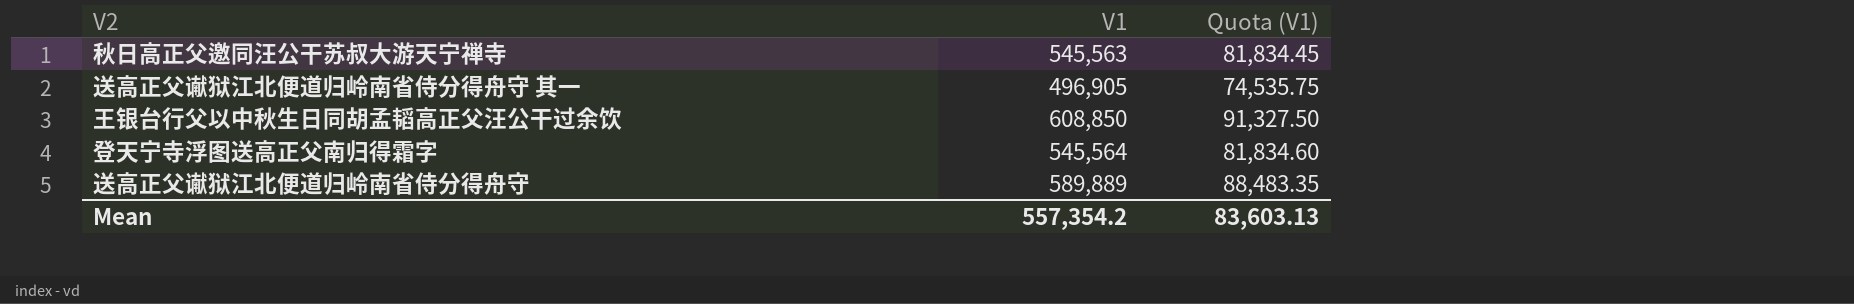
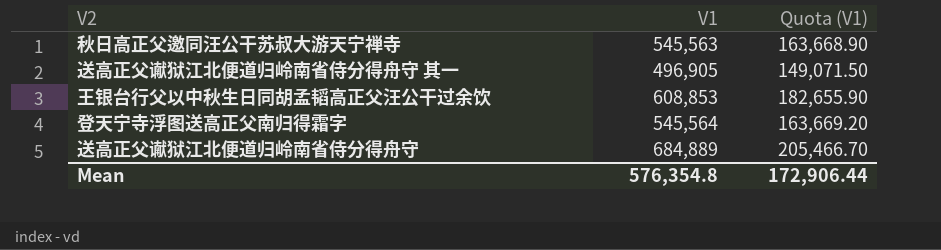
column Quota (V1) | formula: [V1] * 0.15 -> [V1] * 0.3
王银台行父以中秋生日同胡孟韬高正父汪公干过余饮 | V1: 608,850 -> 608,853
送高正父谳狱江北便道归岭南省侍分得舟守 | V1: 589,889 -> 684,889
Mean | V1: 557,354.2 -> 576,354.8
Mean | Quota (V1): 83,603.13 -> 172,906.44

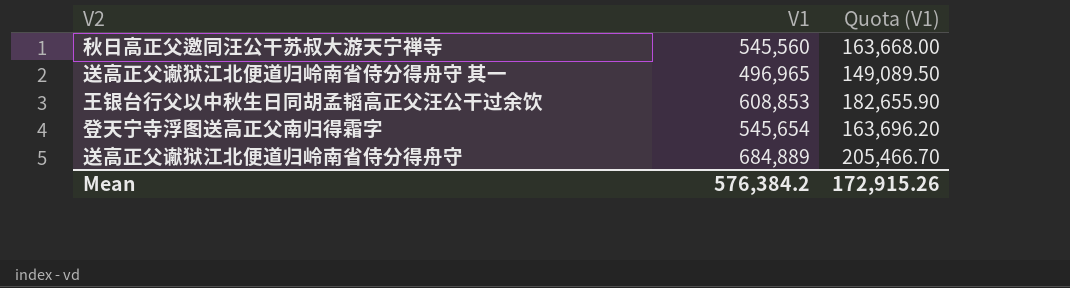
秋日高正父邀同汪公干苏叔大游天宁禅寺 | V1: 545,563 -> 545,560
秋日高正父邀同汪公干苏叔大游天宁禅寺 | Quota (V1): 163,668.90 -> 163,668.00
送高正父谳狱江北便道归岭南省侍分得舟守 其一 | V1: 496,905 -> 496,965
送高正父谳狱江北便道归岭南省侍分得舟守 其一 | Quota (V1): 149,071.50 -> 149,089.50
登天宁寺浮图送高正父南归得霜字 | V1: 545,564 -> 545,654
登天宁寺浮图送高正父南归得霜字 | Quota (V1): 163,669.20 -> 163,696.20
Mean | V1: 576,354.8 -> 576,384.2
Mean | Quota (V1): 172,906.44 -> 172,915.26

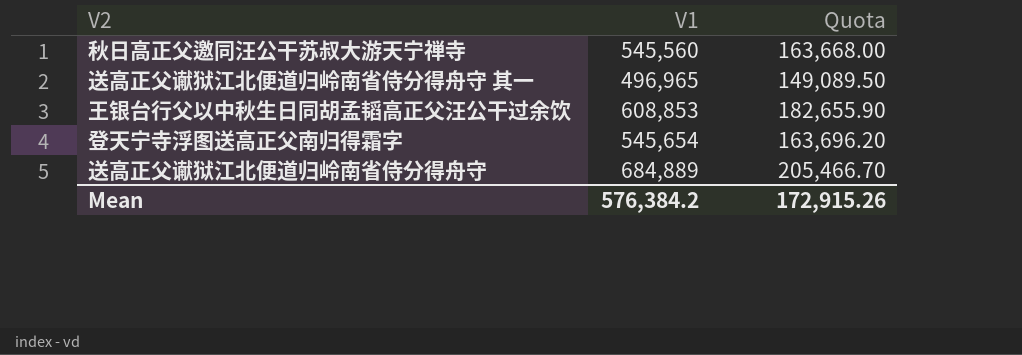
column name: Quota (V1) -> Quota

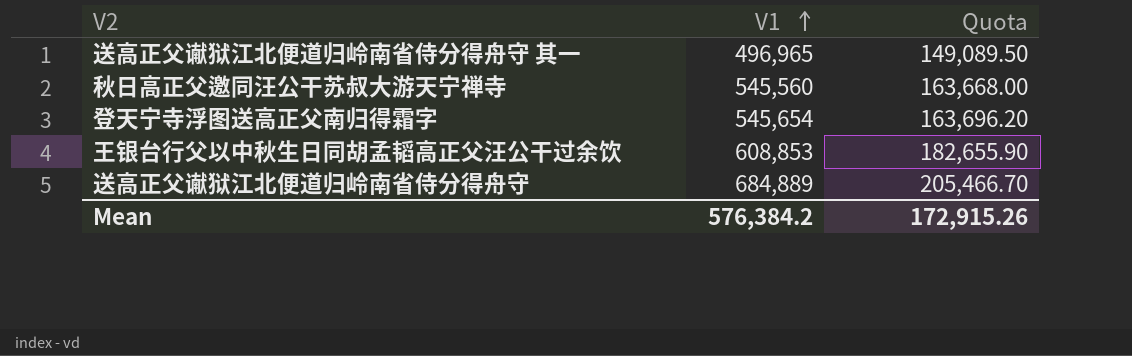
row order: none -> V1 ascending

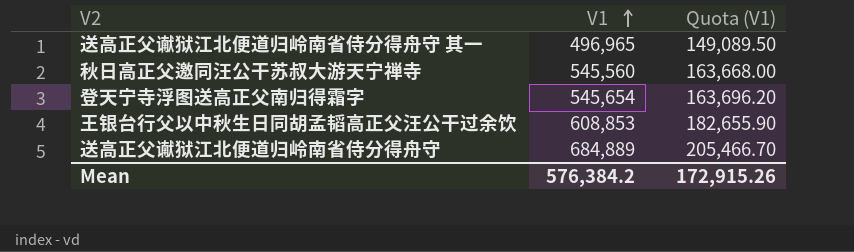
column name: Quota -> Quota (V1)

